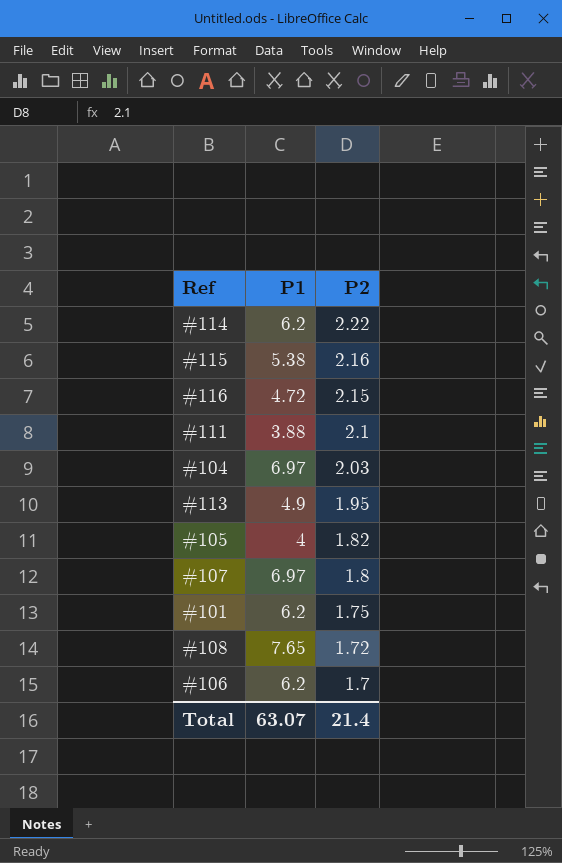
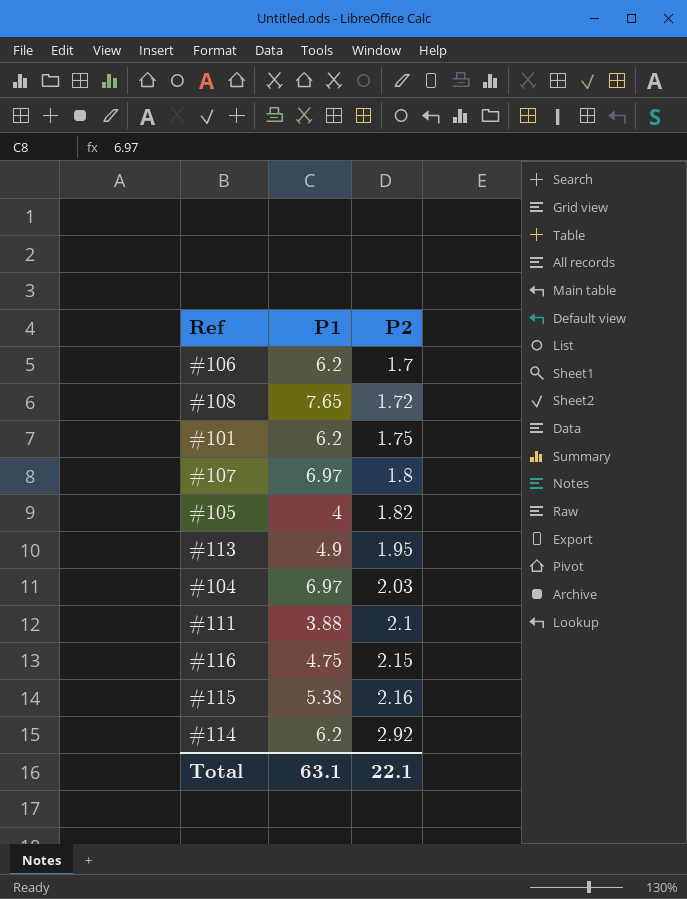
row order: P2 descending -> P2 ascending
#116 | P1: 4.72 -> 4.75
#114 | P2: 2.22 -> 2.92
Total | P1: 63.07 -> 63.1
Total | P2: 21.4 -> 22.1

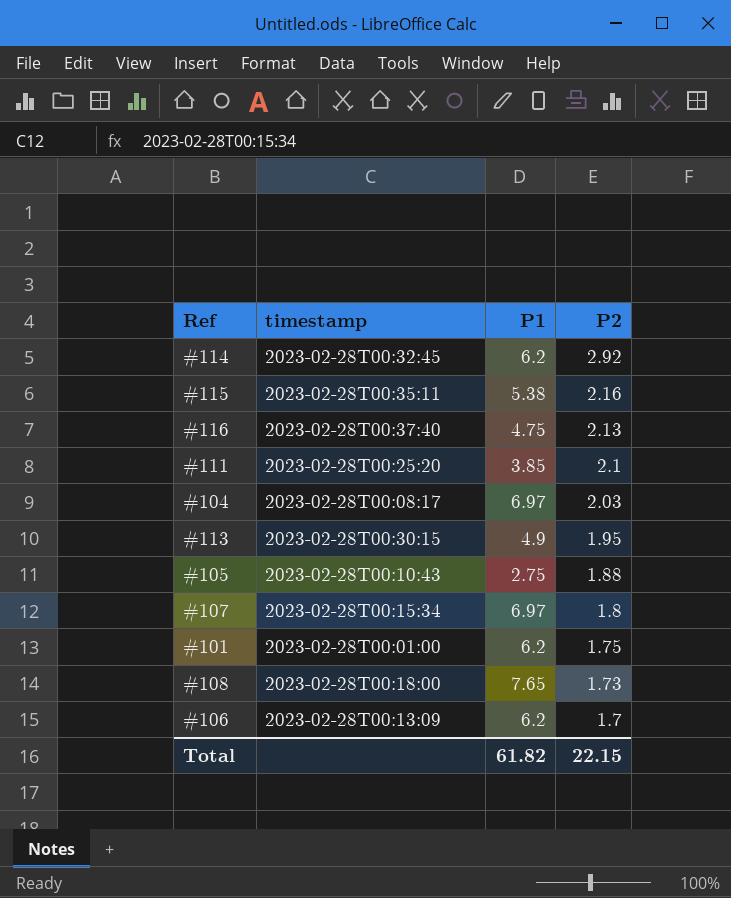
row order: P2 ascending -> P2 descending
column timestamp | position: none -> 2
#116 | P2: 2.15 -> 2.13
#111 | P1: 3.88 -> 3.85
#105 | P1: 4 -> 2.75
#105 | P2: 1.82 -> 1.88
#108 | P2: 1.72 -> 1.73
Total | P1: 63.1 -> 61.82
Total | P2: 22.1 -> 22.15

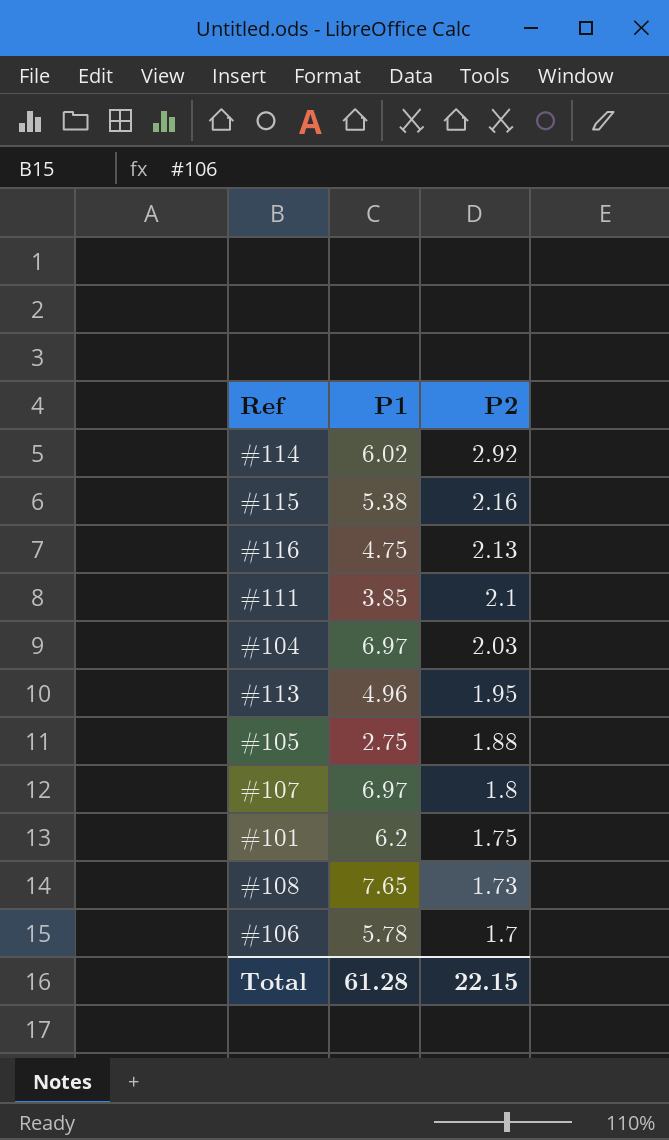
column timestamp | position: 2 -> none
#114 | P1: 6.2 -> 6.02
#113 | P1: 4.9 -> 4.96
#106 | P1: 6.2 -> 5.78
Total | P1: 61.82 -> 61.28

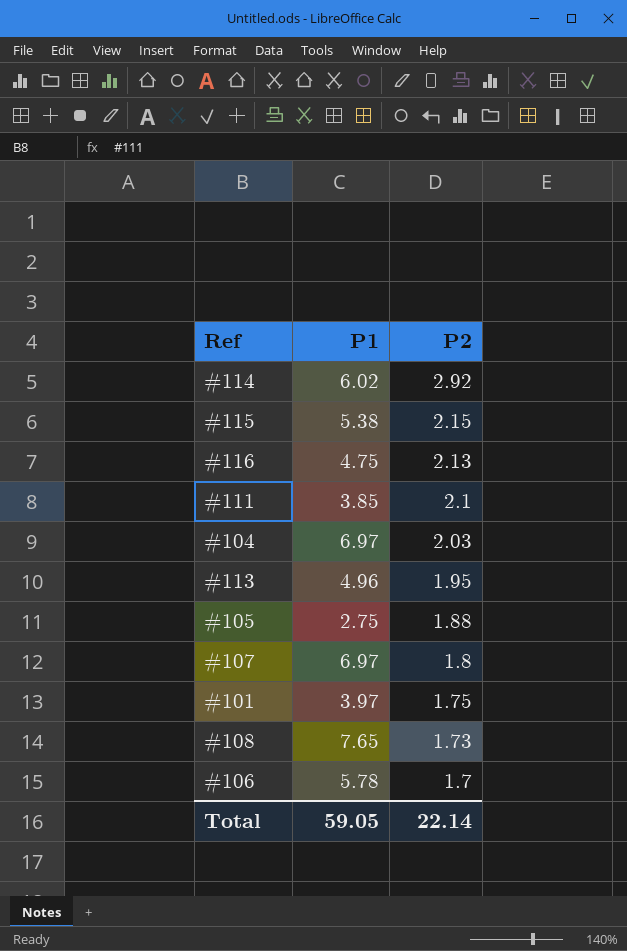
#115 | P2: 2.16 -> 2.15
#101 | P1: 6.2 -> 3.97
Total | P1: 61.28 -> 59.05
Total | P2: 22.15 -> 22.14

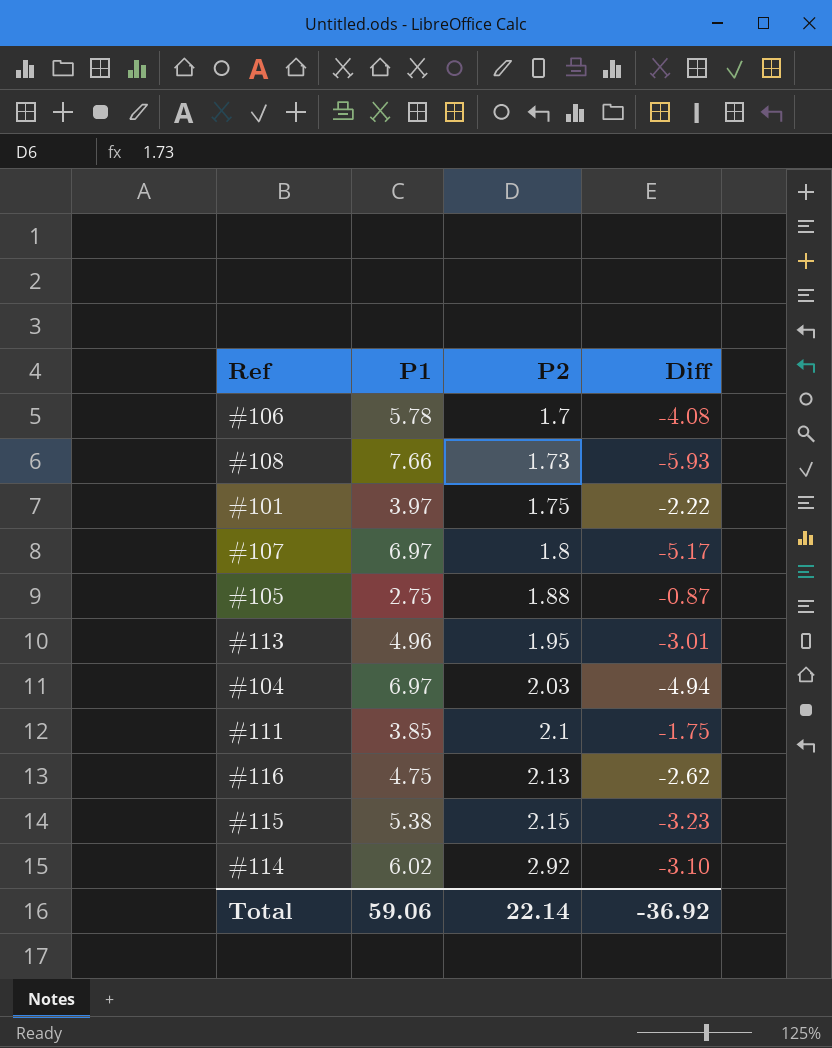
row order: P2 descending -> P2 ascending
column Diff | formula: none -> [P2] - [P1]
#108 | P1: 7.65 -> 7.66
Total | P1: 59.05 -> 59.06

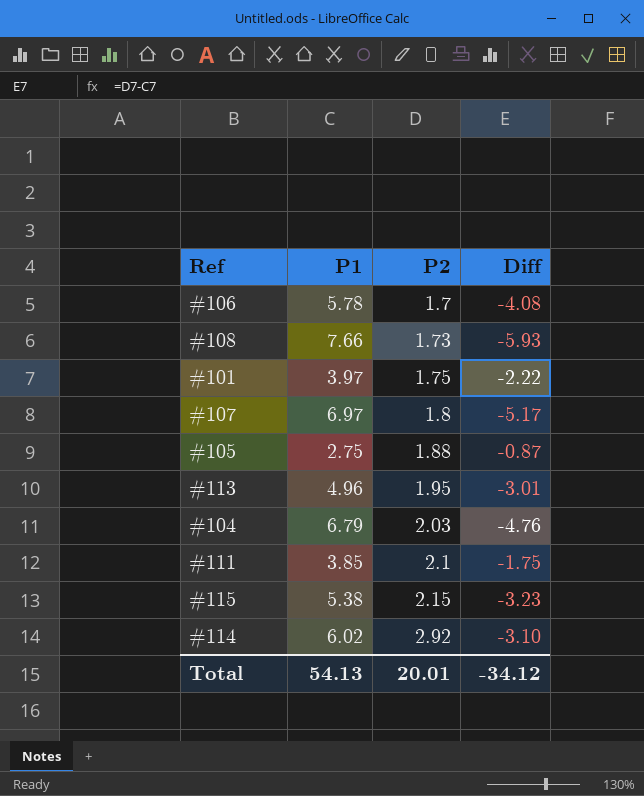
row #116: 4.75 | 2.13 | -2.62 -> none
#104 | P1: 6.97 -> 6.79
#104 | Diff: -4.94 -> -4.76
Total | P1: 59.06 -> 54.13
Total | P2: 22.14 -> 20.01
Total | Diff: -36.92 -> -34.12

